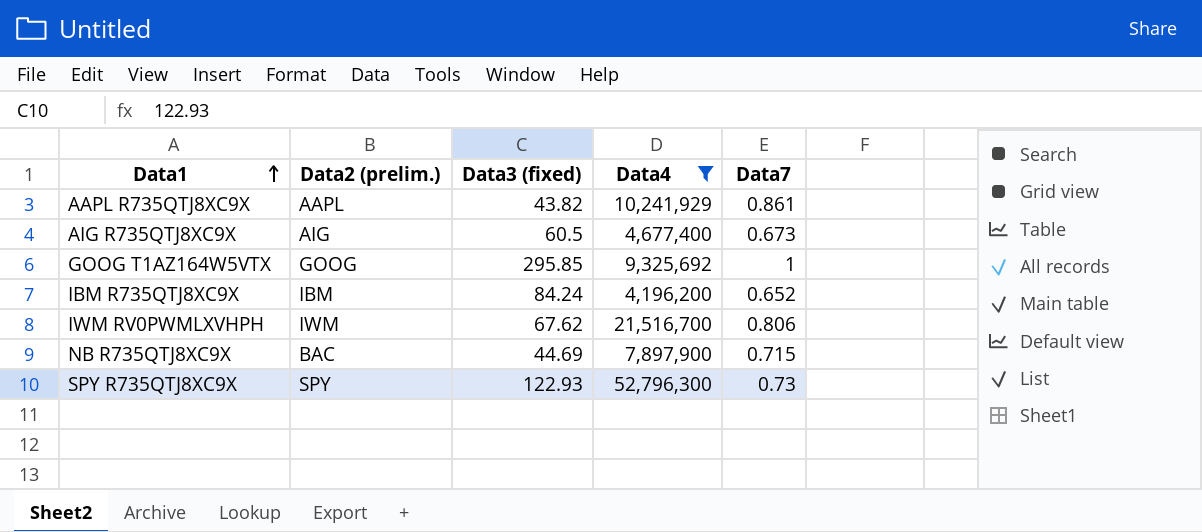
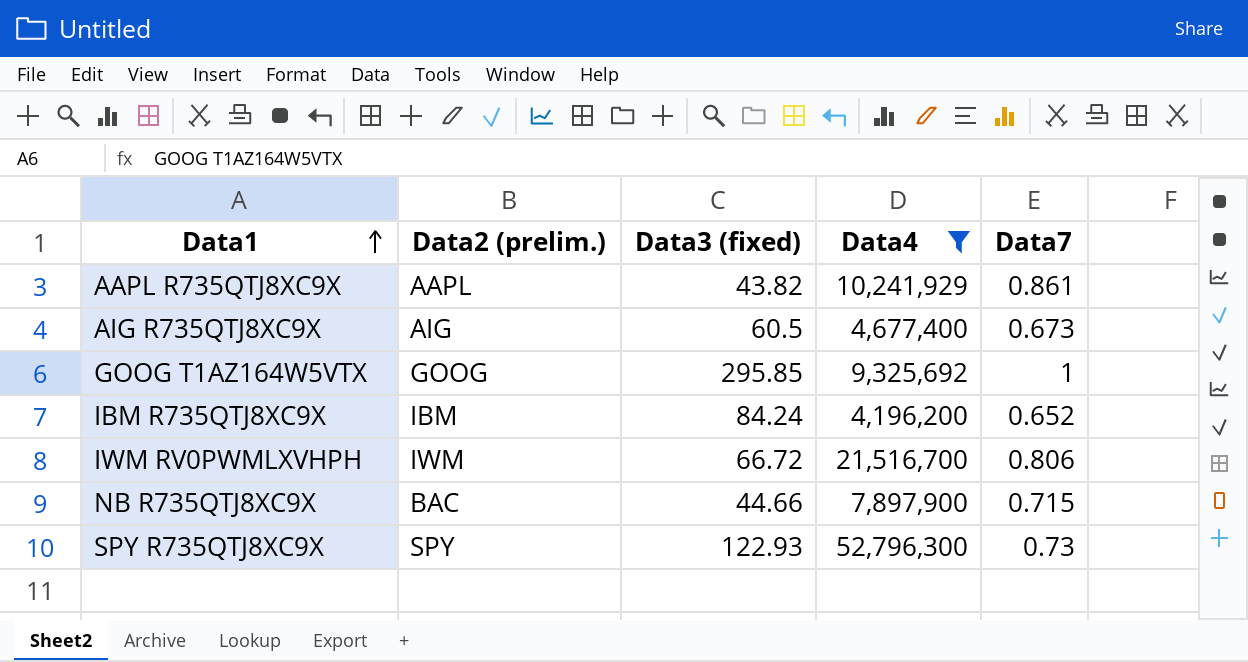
IWM RV0PWMLXVHPH | Data3 (fixed): 67.62 -> 66.72
NB R735QTJ8XC9X | Data3 (fixed): 44.69 -> 44.66

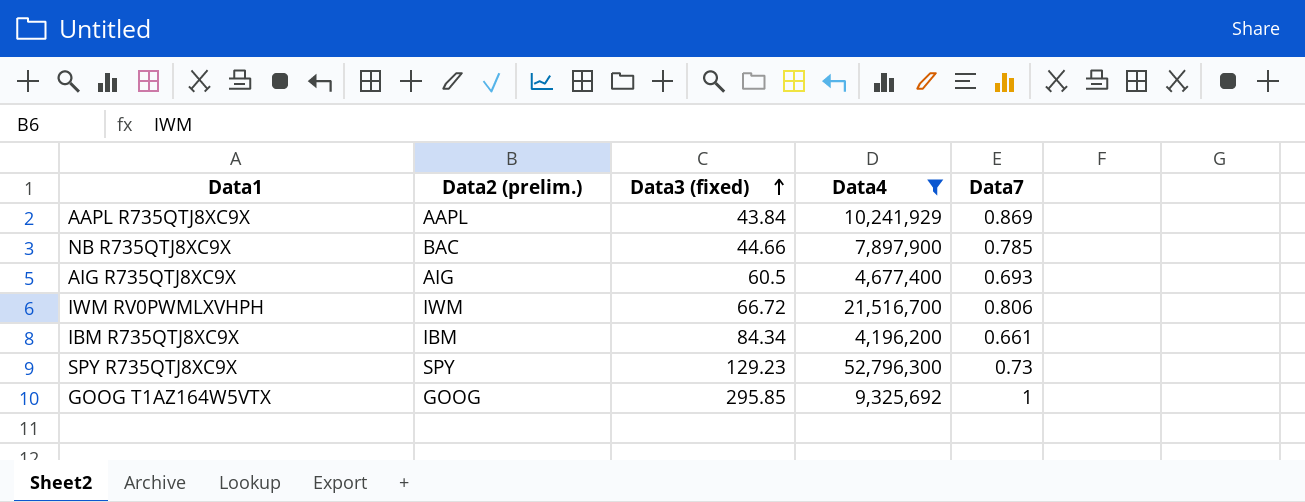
row order: Data1 ascending -> Data3 (fixed) ascending
AAPL R735QTJ8XC9X | Data3 (fixed): 43.82 -> 43.84
AAPL R735QTJ8XC9X | Data7: 0.861 -> 0.869
NB R735QTJ8XC9X | Data7: 0.715 -> 0.785
AIG R735QTJ8XC9X | Data7: 0.673 -> 0.693
IBM R735QTJ8XC9X | Data3 (fixed): 84.24 -> 84.34
IBM R735QTJ8XC9X | Data7: 0.652 -> 0.661
SPY R735QTJ8XC9X | Data3 (fixed): 122.93 -> 129.23

